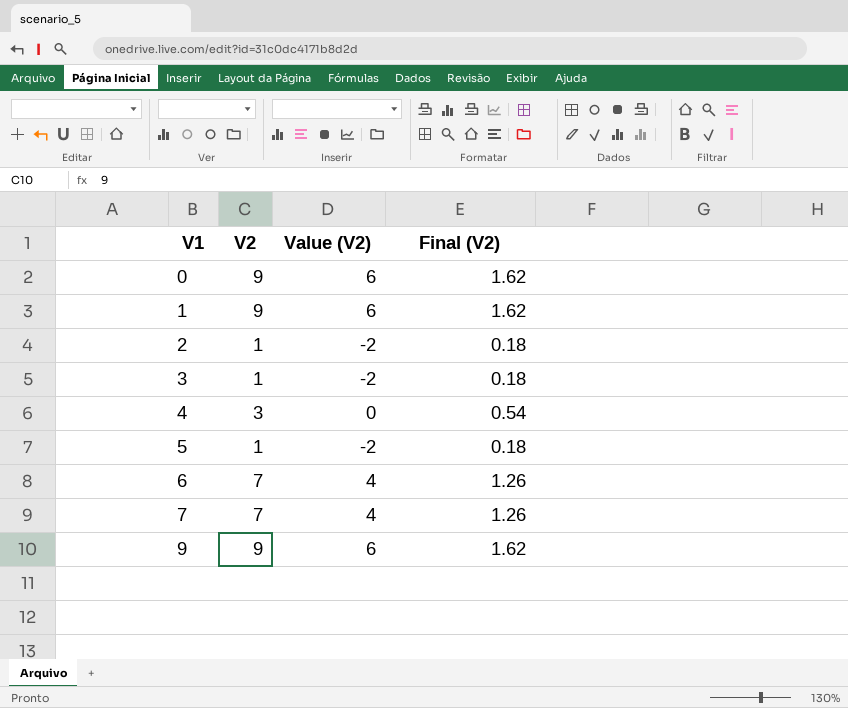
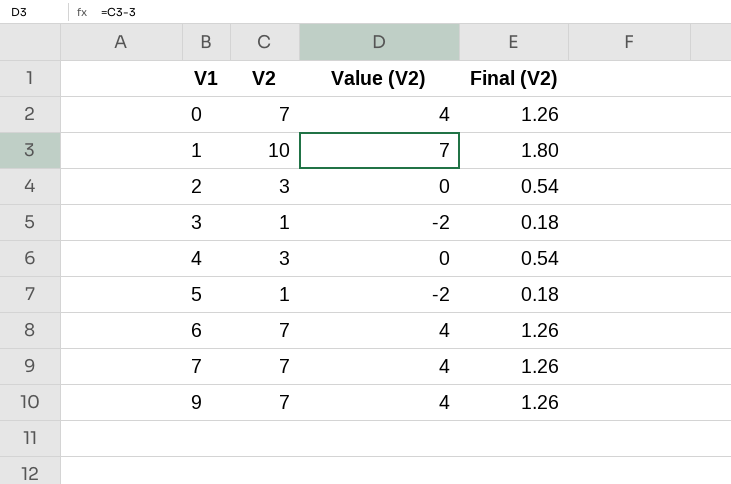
0 | V2: 9 -> 7
0 | Value (V2): 6 -> 4
0 | Final (V2): 1.62 -> 1.26
1 | V2: 9 -> 10
1 | Value (V2): 6 -> 7
1 | Final (V2): 1.62 -> 1.80
2 | V2: 1 -> 3
2 | Value (V2): -2 -> 0
2 | Final (V2): 0.18 -> 0.54
9 | V2: 9 -> 7
9 | Value (V2): 6 -> 4
9 | Final (V2): 1.62 -> 1.26

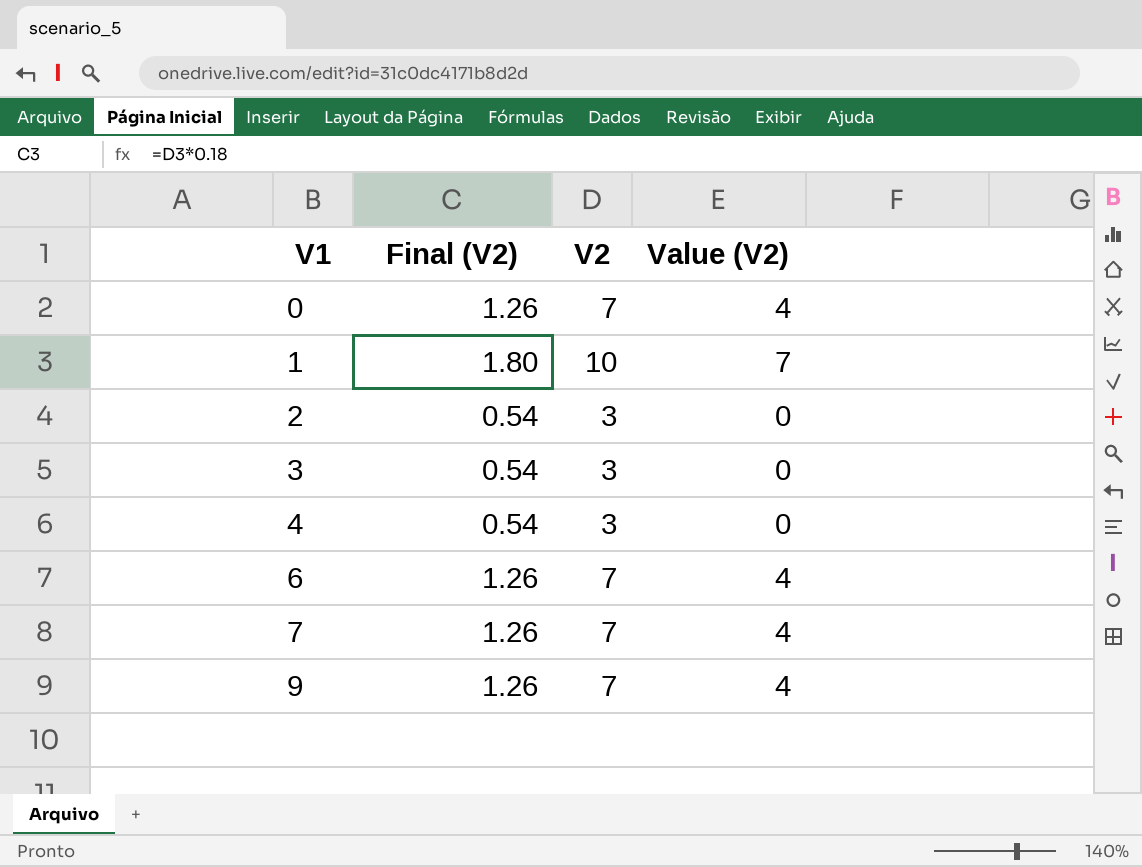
column Final (V2) | position: 4 -> 2
row 5: 1 | -2 | 0.18 -> none
3 | Final (V2): 0.18 -> 0.54
3 | V2: 1 -> 3
3 | Value (V2): -2 -> 0

